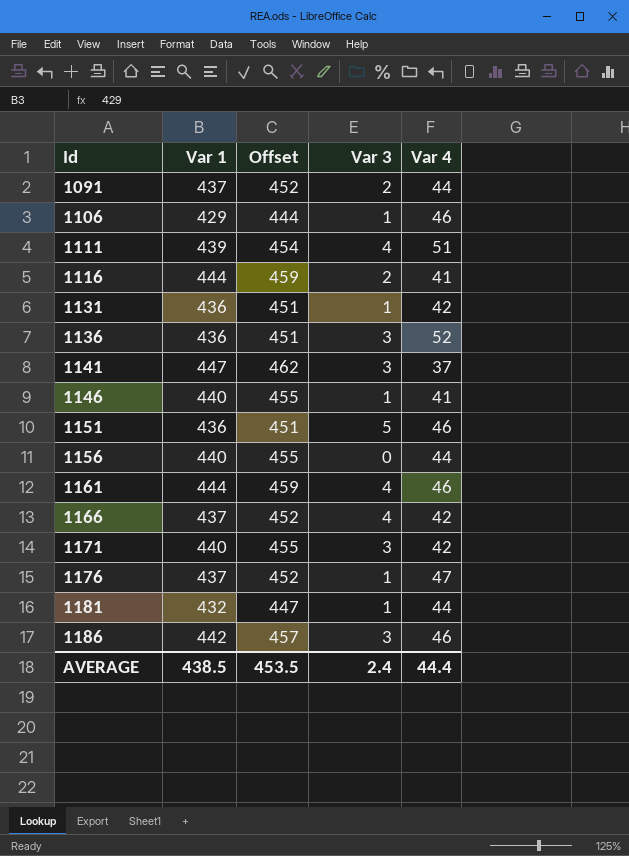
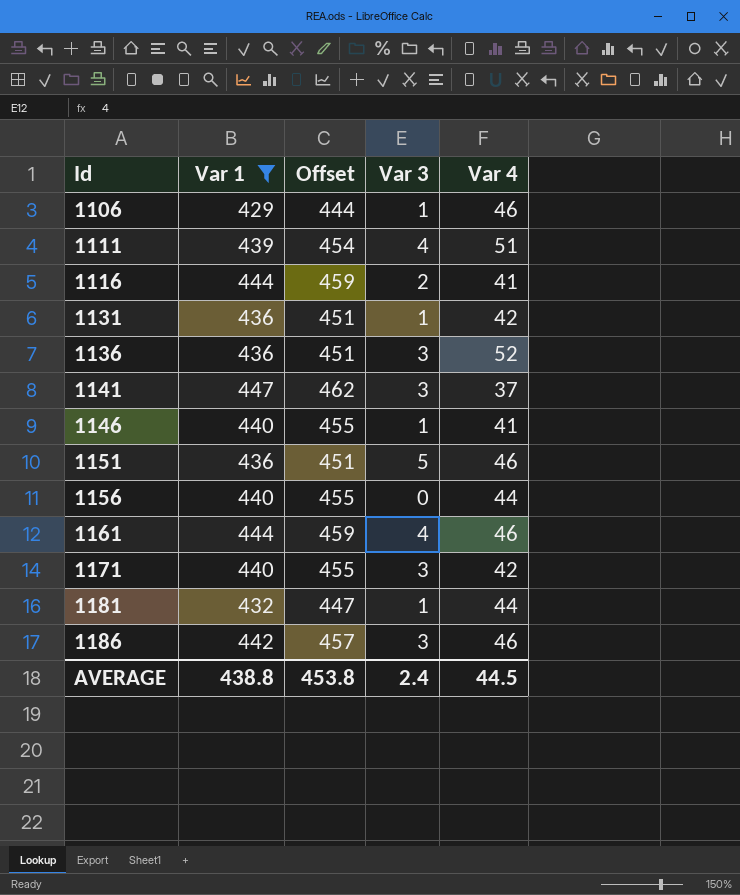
filter: none -> Var 1 != 437
AVERAGE | Var 1: 438.5 -> 438.8
AVERAGE | Offset: 453.5 -> 453.8
AVERAGE | Var 4: 44.4 -> 44.5

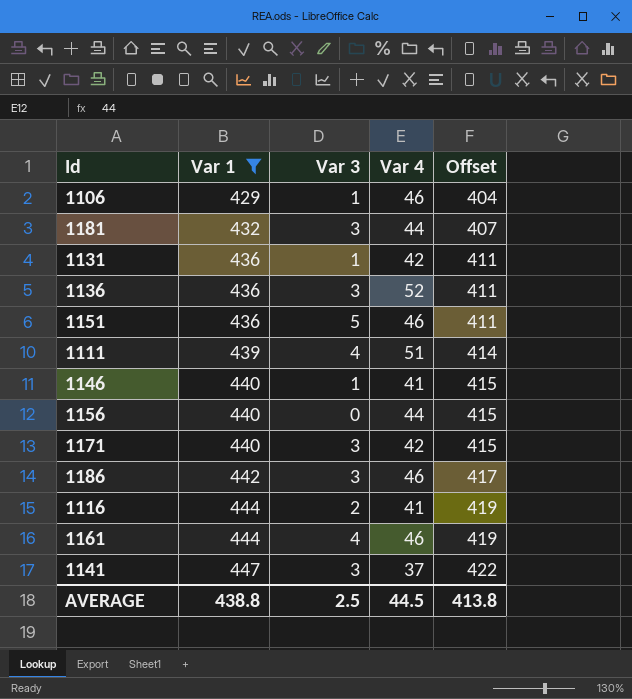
row order: Id ascending -> Var 1 ascending
column Offset | formula: [Var 1] + 15 -> [Var 1] - 25
column Offset | position: 3 -> 5
1181 | Var 3: 1 -> 3
AVERAGE | Var 3: 2.4 -> 2.5
AVERAGE | Offset: 453.8 -> 413.8

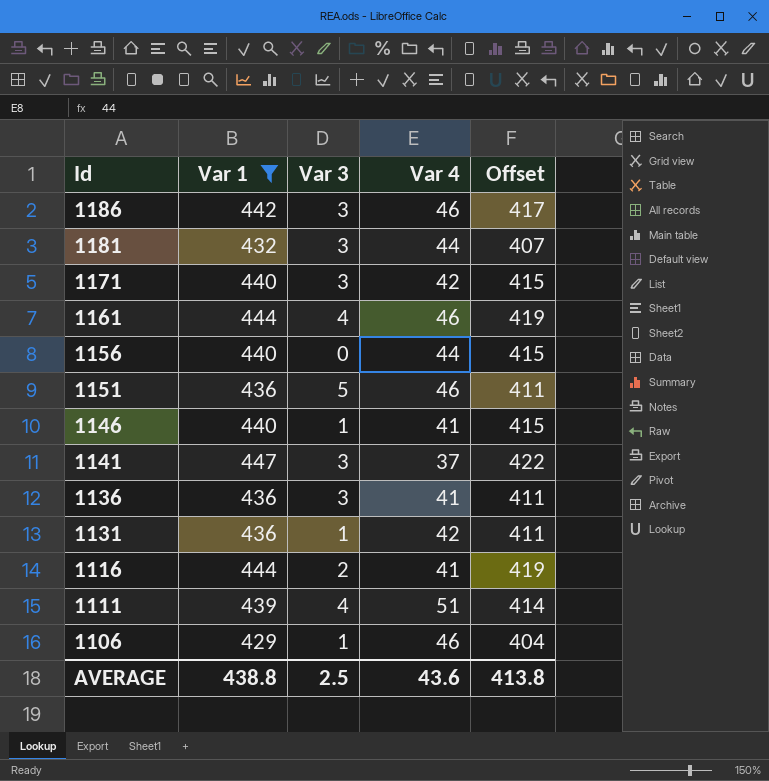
row order: Var 1 ascending -> Id descending
1136 | Var 4: 52 -> 41
AVERAGE | Var 4: 44.5 -> 43.6

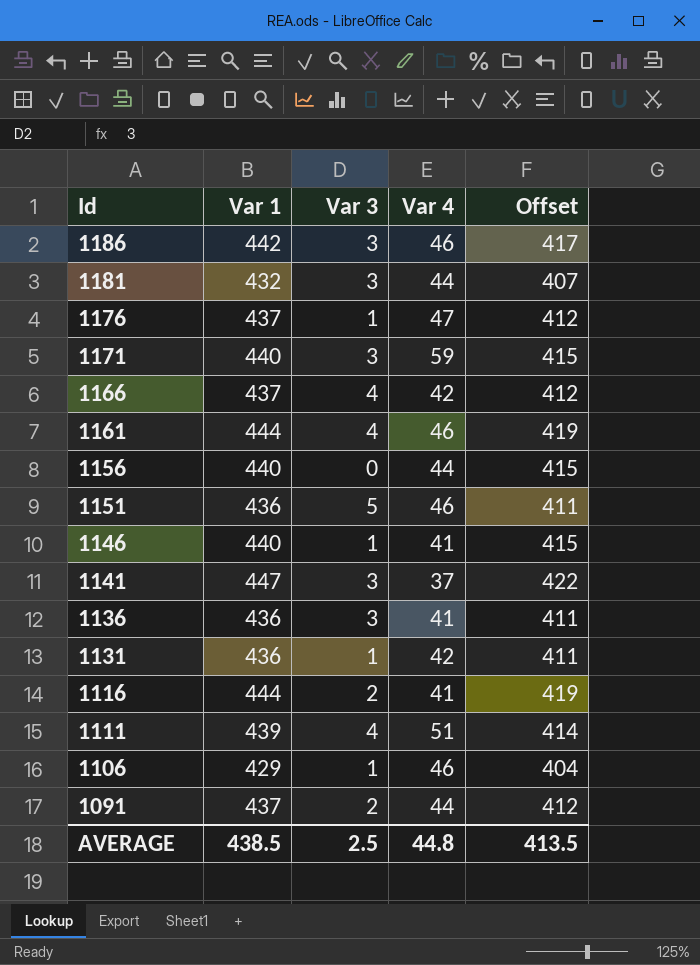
filter: Var 1 != 437 -> none
1171 | Var 4: 42 -> 59
AVERAGE | Var 1: 438.8 -> 438.5
AVERAGE | Var 4: 43.6 -> 44.8
AVERAGE | Offset: 413.8 -> 413.5

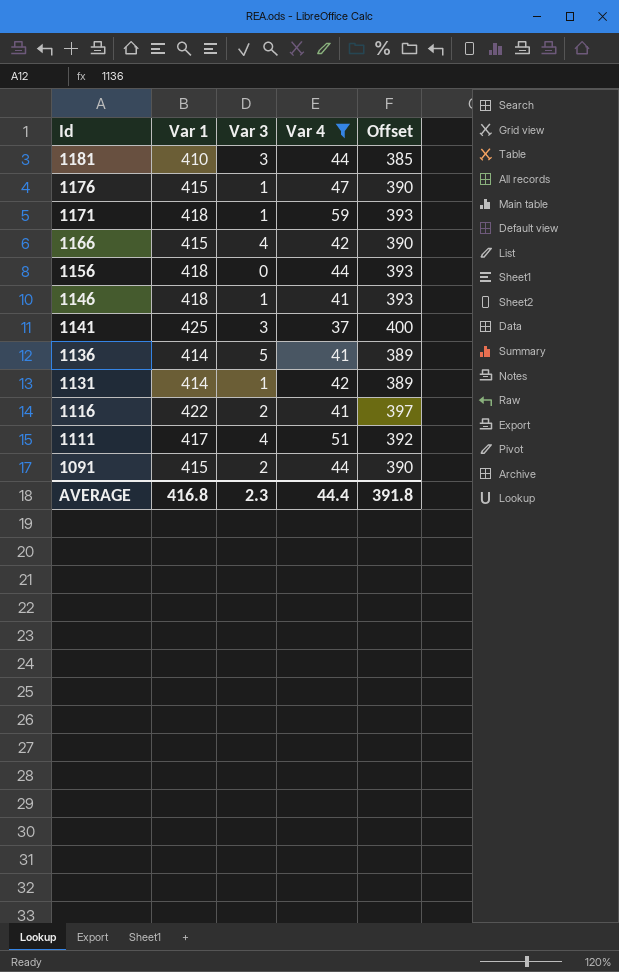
filter: none -> Var 4 != 46
1181 | Var 1: 432 -> 410
1181 | Offset: 407 -> 385
1176 | Var 1: 437 -> 415
1176 | Offset: 412 -> 390
1171 | Var 1: 440 -> 418
1171 | Var 3: 3 -> 1
1171 | Offset: 415 -> 393
1166 | Var 1: 437 -> 415
1166 | Offset: 412 -> 390
1156 | Var 1: 440 -> 418
1156 | Offset: 415 -> 393
1146 | Var 1: 440 -> 418
1146 | Offset: 415 -> 393
1141 | Var 1: 447 -> 425
1141 | Offset: 422 -> 400
1136 | Var 1: 436 -> 414
1136 | Var 3: 3 -> 5
1136 | Offset: 411 -> 389
1131 | Var 1: 436 -> 414
1131 | Offset: 411 -> 389
1116 | Var 1: 444 -> 422
1116 | Offset: 419 -> 397
1111 | Var 1: 439 -> 417
1111 | Offset: 414 -> 392
1091 | Var 1: 437 -> 415
1091 | Offset: 412 -> 390
AVERAGE | Var 1: 438.5 -> 416.8
AVERAGE | Var 3: 2.5 -> 2.3
AVERAGE | Var 4: 44.8 -> 44.4
AVERAGE | Offset: 413.5 -> 391.8

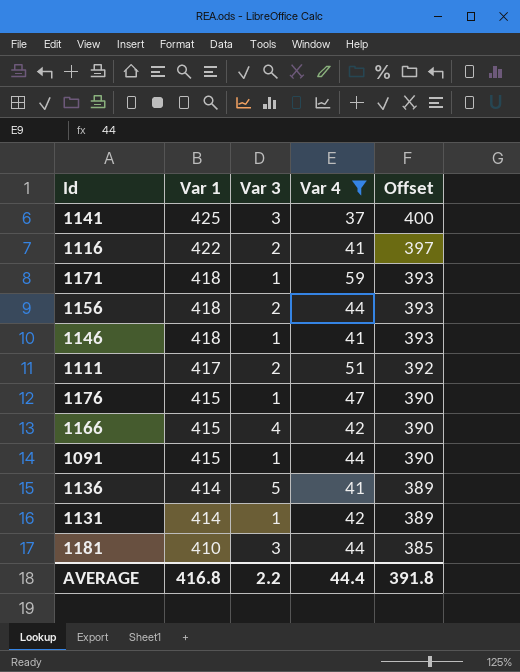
row order: Id descending -> Var 1 descending
1156 | Var 3: 0 -> 2
1111 | Var 3: 4 -> 2
1091 | Var 3: 2 -> 1
AVERAGE | Var 3: 2.3 -> 2.2

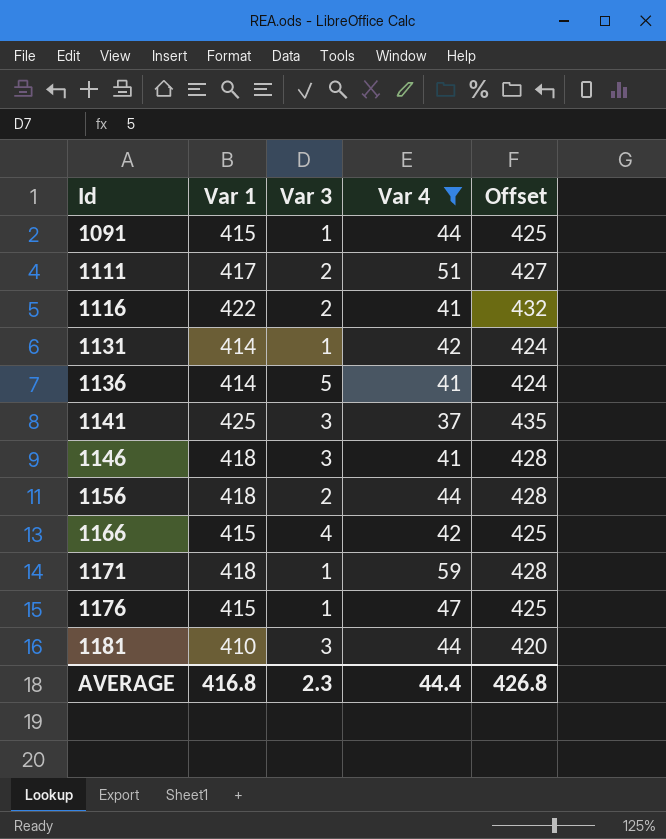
row order: Var 1 descending -> Id ascending
column Offset | formula: [Var 1] - 25 -> [Var 1] + 10
1146 | Var 3: 1 -> 3
AVERAGE | Var 3: 2.2 -> 2.3
AVERAGE | Offset: 391.8 -> 426.8

